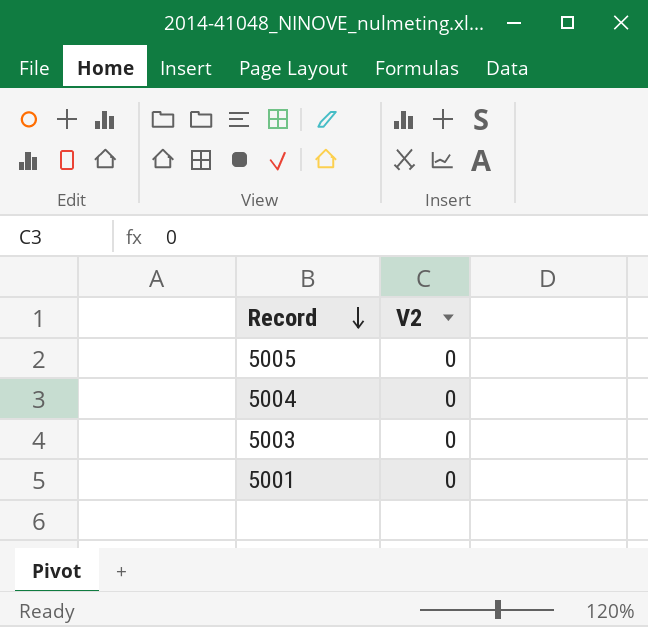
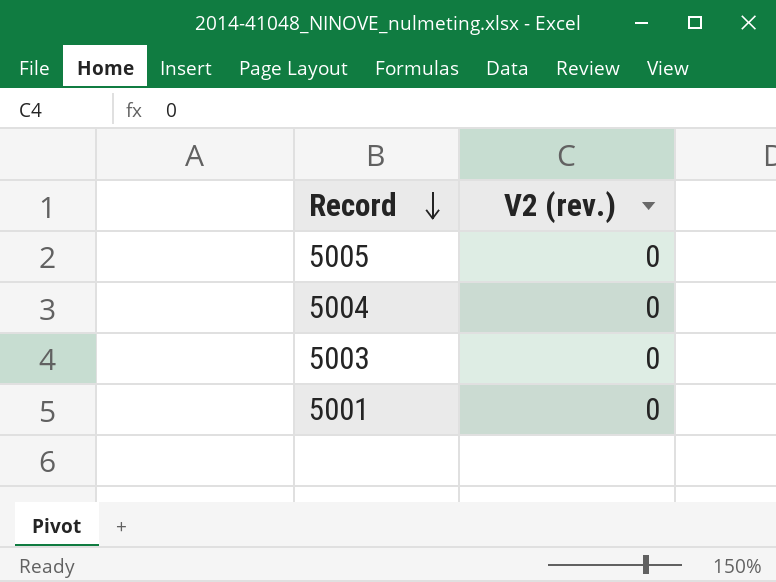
column name: V2 -> V2 (rev.)

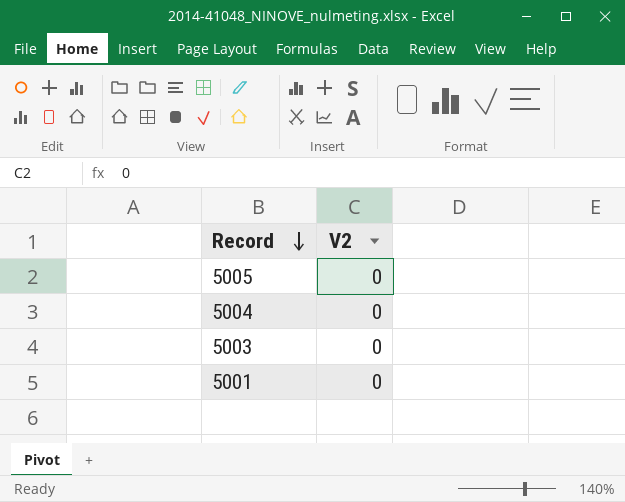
column name: V2 (rev.) -> V2

